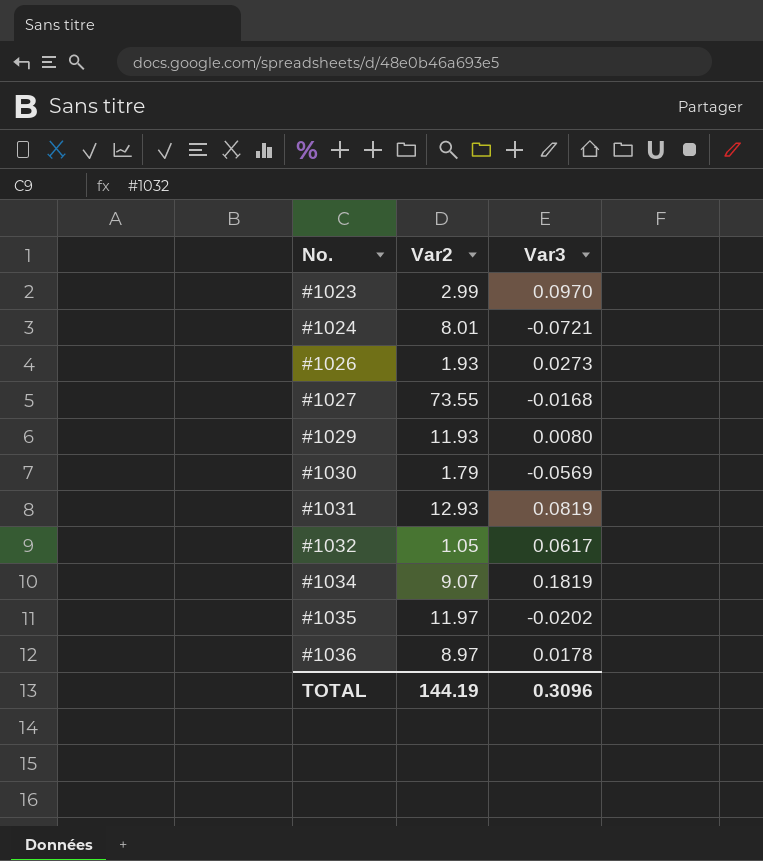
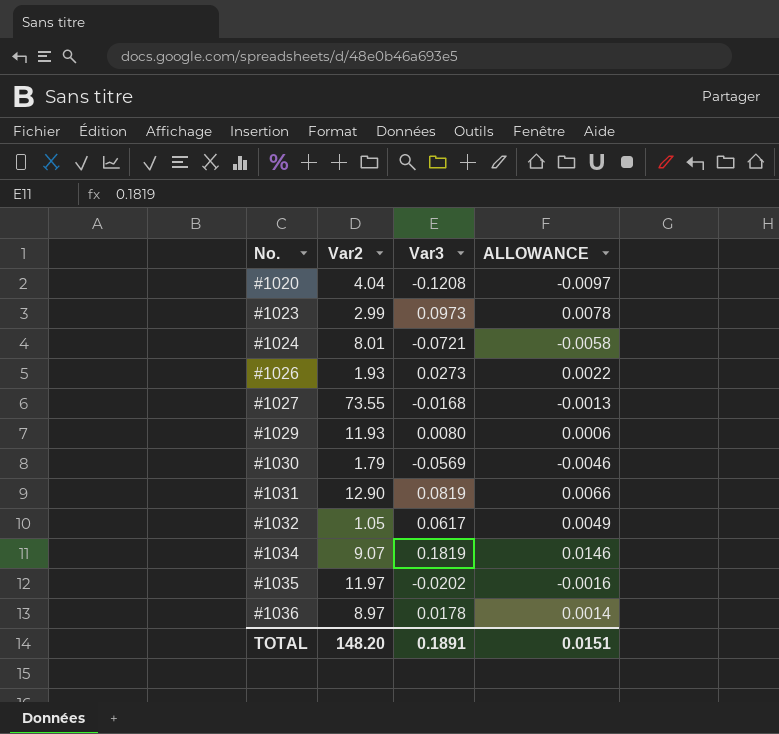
column ALLOWANCE | formula: none -> [Var3] * 0.08
row #1020: none -> 4.04 | -0.1208 | -0.0097
#1023 | Var3: 0.0970 -> 0.0973
#1031 | Var2: 12.93 -> 12.90
TOTAL | Var2: 144.19 -> 148.20
TOTAL | Var3: 0.3096 -> 0.1891

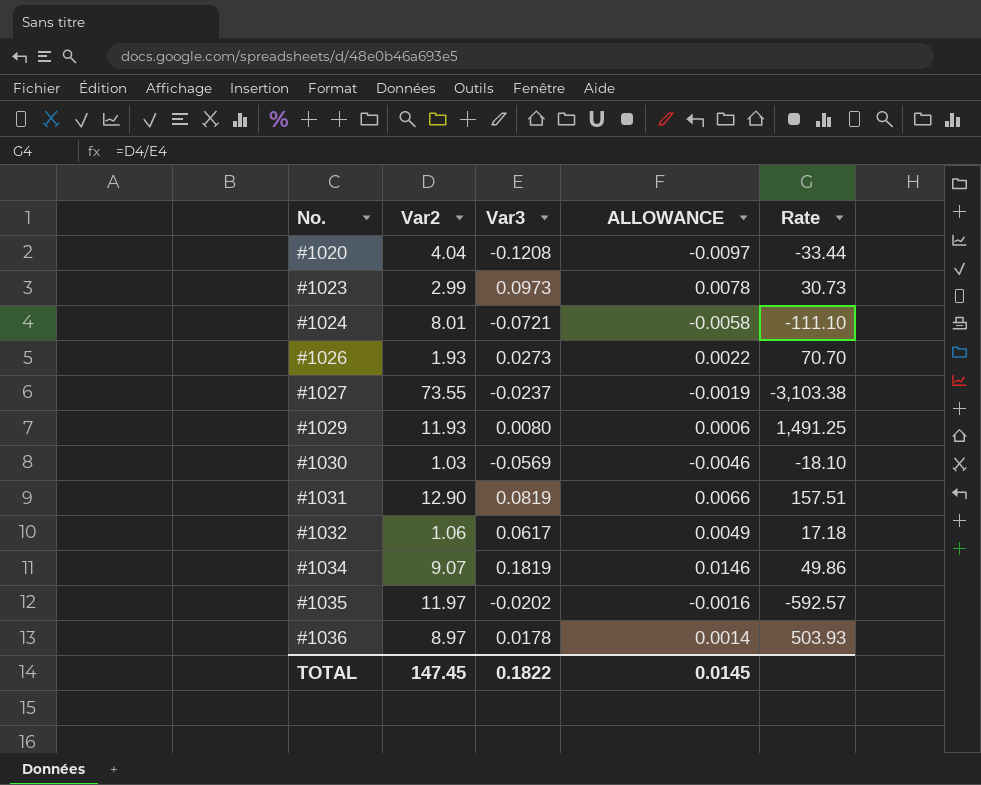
column Rate | formula: none -> [Var2] / [Var3]
#1027 | Var3: -0.0168 -> -0.0237
#1027 | ALLOWANCE: -0.0013 -> -0.0019
#1030 | Var2: 1.79 -> 1.03
#1032 | Var2: 1.05 -> 1.06
TOTAL | Var2: 148.20 -> 147.45
TOTAL | Var3: 0.1891 -> 0.1822
TOTAL | ALLOWANCE: 0.0151 -> 0.0145

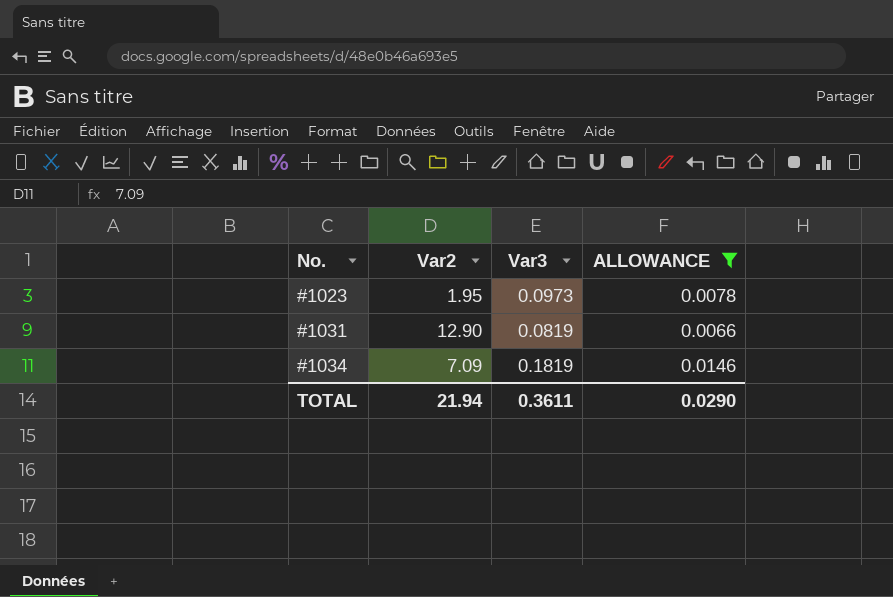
filter: none -> ALLOWANCE >= 0.0066
column Rate | formula: [Var2] / [Var3] -> none
#1023 | Var2: 2.99 -> 1.95
#1034 | Var2: 9.07 -> 7.09
TOTAL | Var2: 147.45 -> 21.94
TOTAL | Var3: 0.1822 -> 0.3611
TOTAL | ALLOWANCE: 0.0145 -> 0.0290

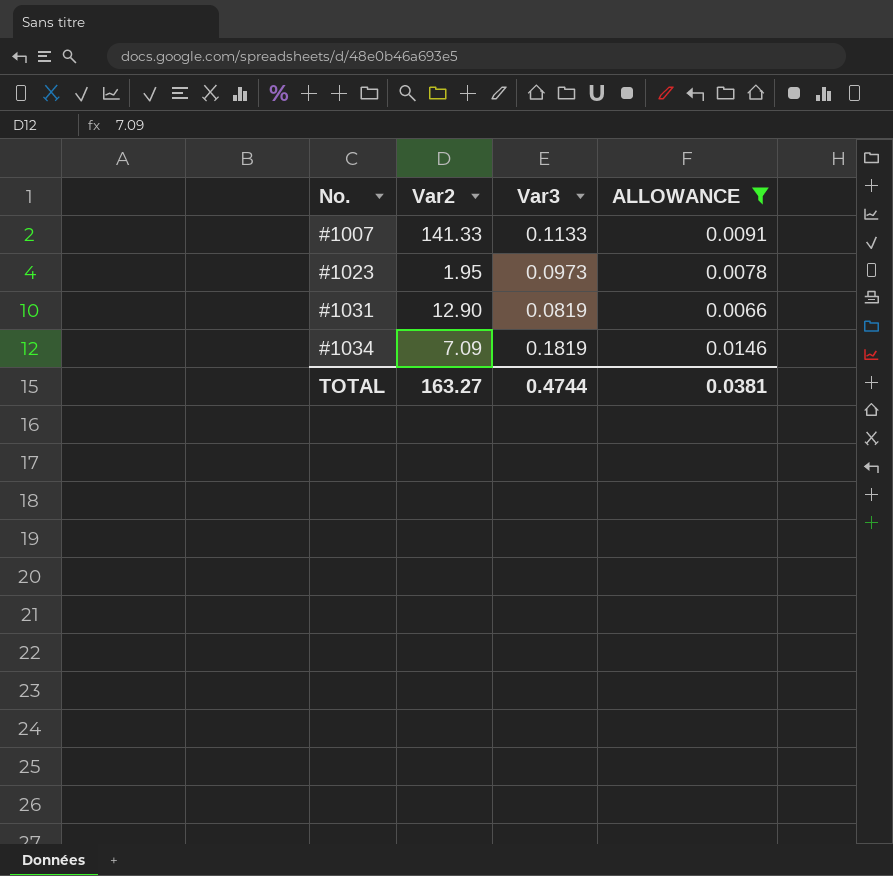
row #1007: none -> 141.33 | 0.1133 | 0.0091
TOTAL | Var2: 21.94 -> 163.27
TOTAL | Var3: 0.3611 -> 0.4744
TOTAL | ALLOWANCE: 0.0290 -> 0.0381

